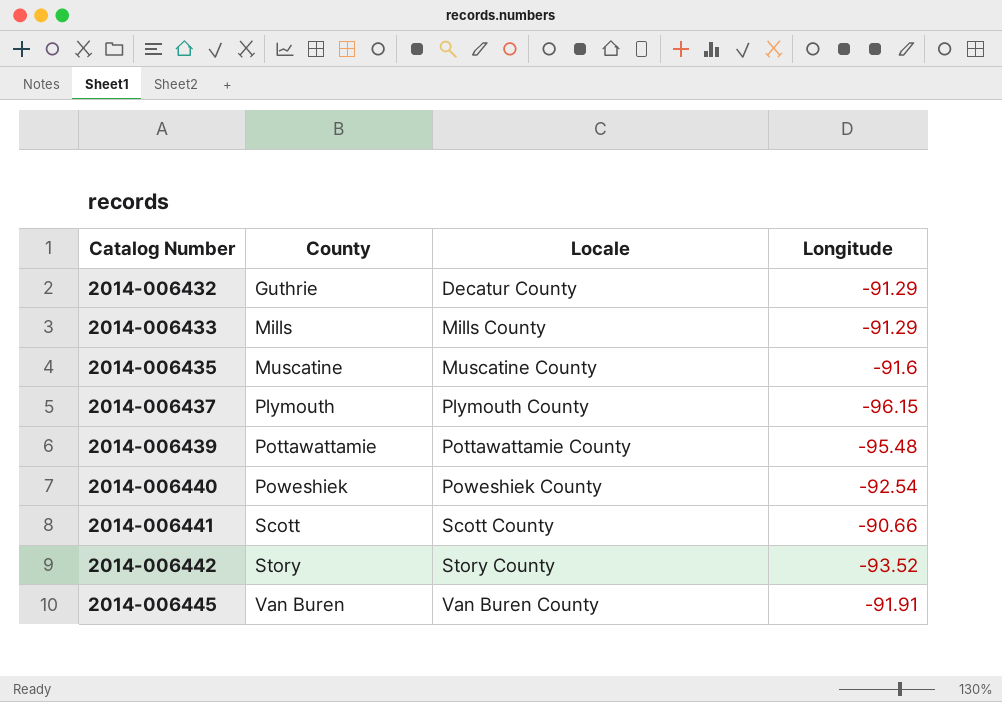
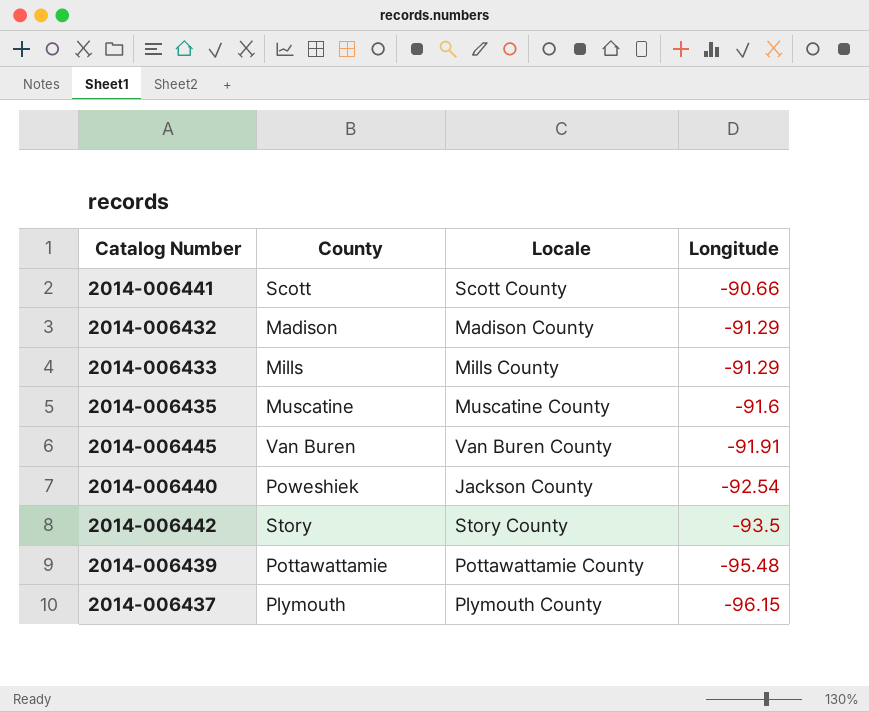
row order: Catalog Number ascending -> Longitude descending
2014-006432 | County: Guthrie -> Madison
2014-006432 | Locale: Decatur County -> Madison County
2014-006440 | Locale: Poweshiek County -> Jackson County
2014-006442 | Longitude: -93.52 -> -93.5

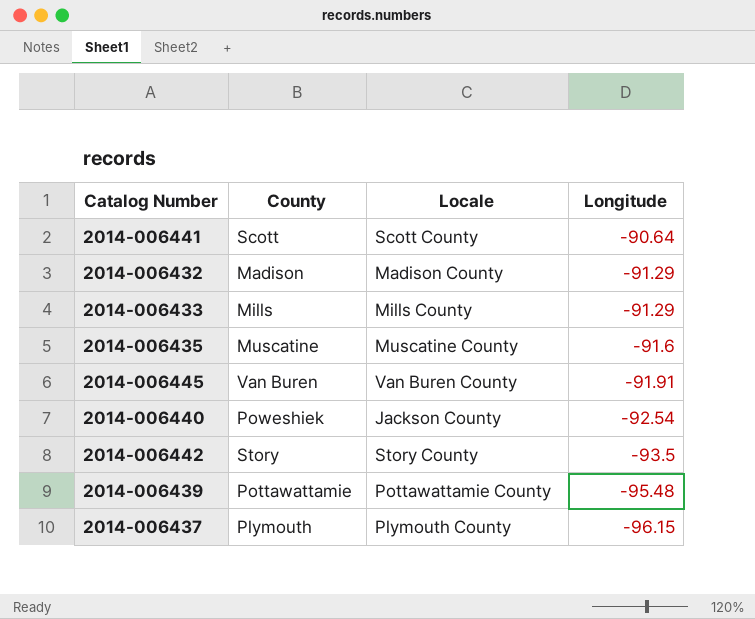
2014-006441 | Longitude: -90.66 -> -90.64

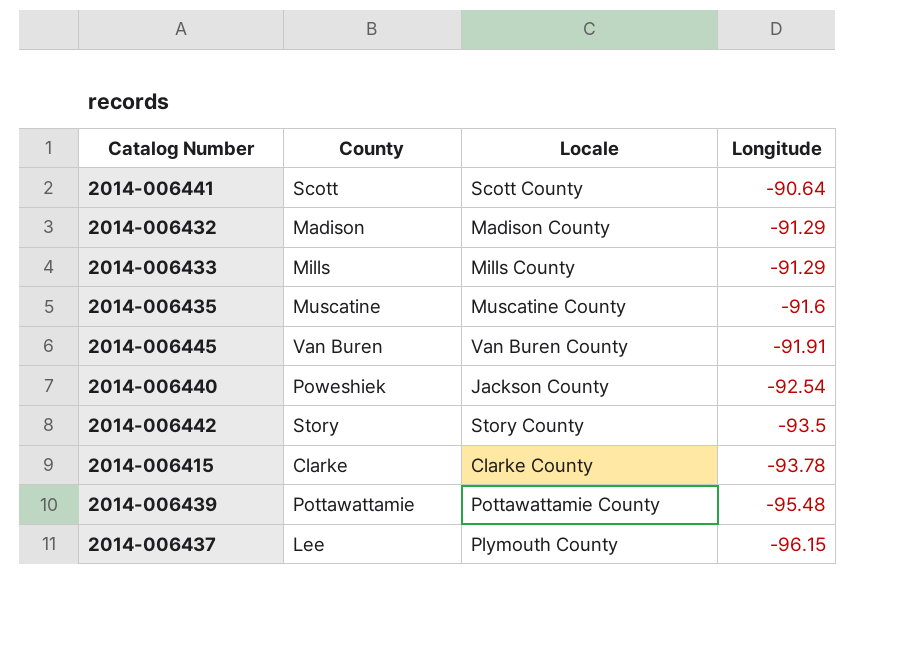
row 2014-006415: none -> Clarke | Clarke County | -93.78
2014-006437 | County: Plymouth -> Lee

